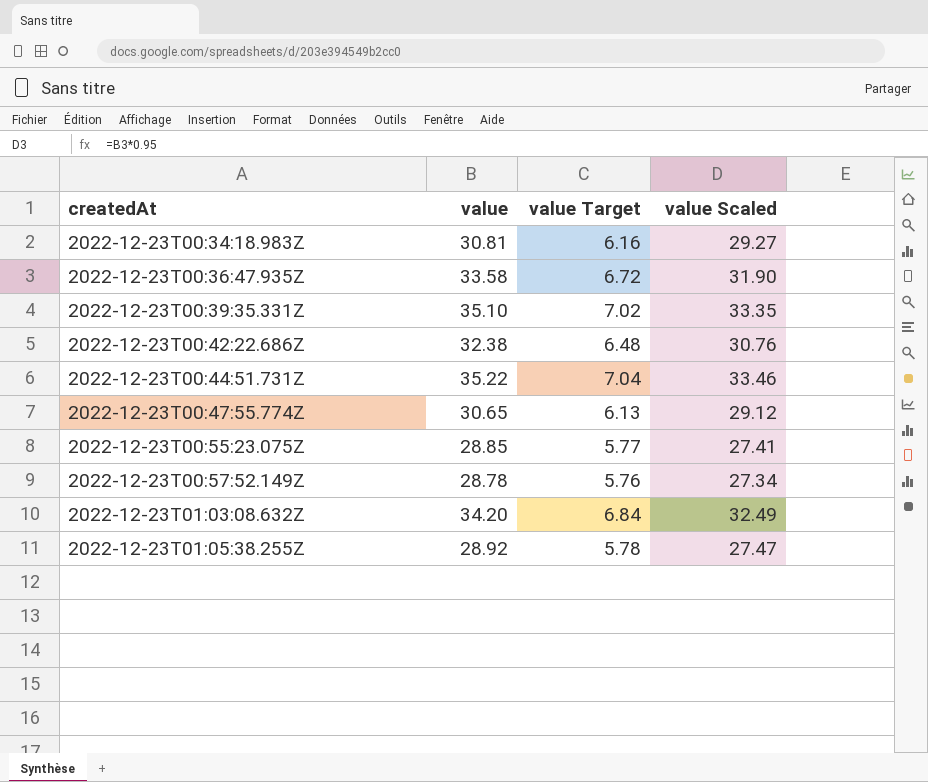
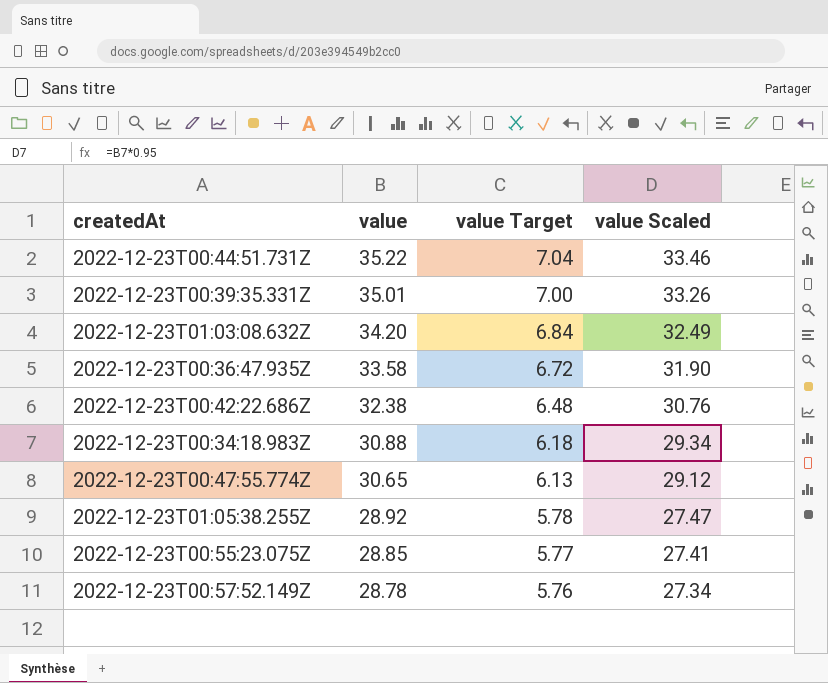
row order: createdAt ascending -> value descending
2022-12-23T00:39:35.331Z | value: 35.10 -> 35.01
2022-12-23T00:39:35.331Z | value Target: 7.02 -> 7.00
2022-12-23T00:39:35.331Z | value Scaled: 33.35 -> 33.26
2022-12-23T00:34:18.983Z | value: 30.81 -> 30.88
2022-12-23T00:34:18.983Z | value Target: 6.16 -> 6.18
2022-12-23T00:34:18.983Z | value Scaled: 29.27 -> 29.34

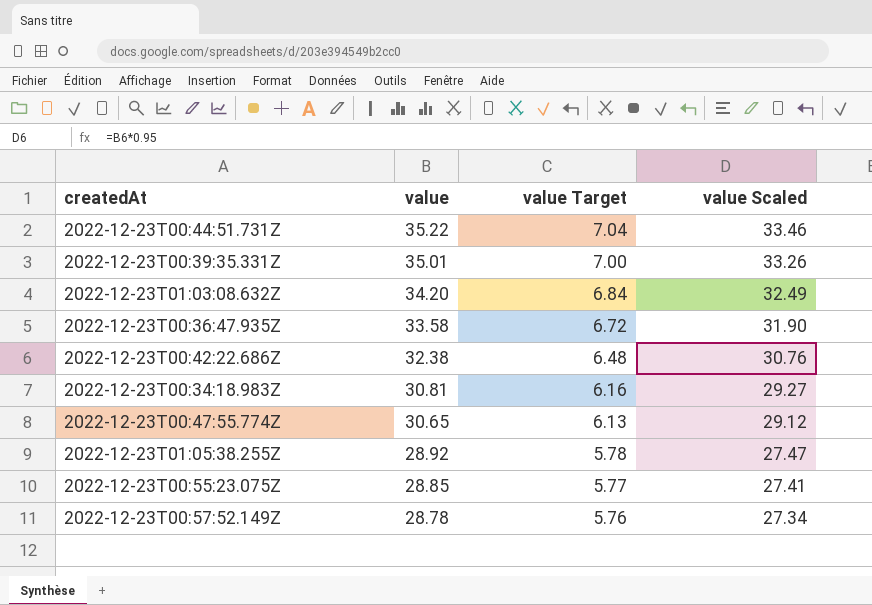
2022-12-23T00:34:18.983Z | value: 30.88 -> 30.81
2022-12-23T00:34:18.983Z | value Target: 6.18 -> 6.16
2022-12-23T00:34:18.983Z | value Scaled: 29.34 -> 29.27

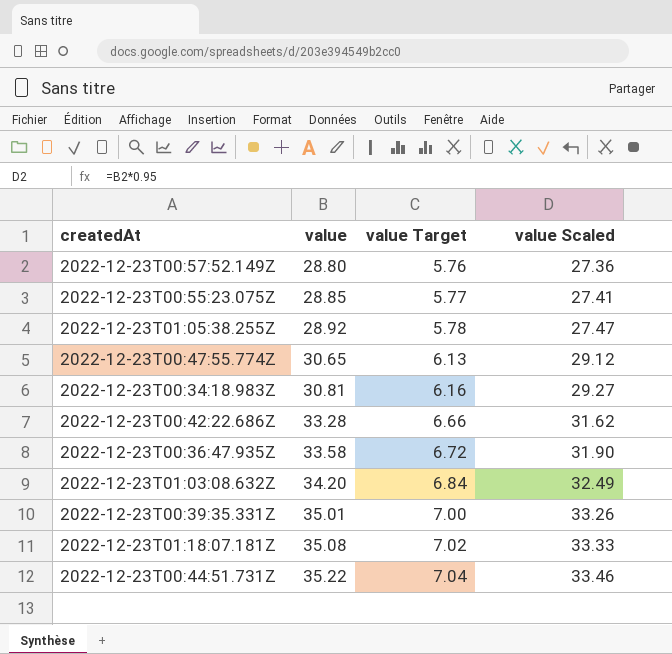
row order: value descending -> value ascending
2022-12-23T00:57:52.149Z | value: 28.78 -> 28.80
2022-12-23T00:57:52.149Z | value Scaled: 27.34 -> 27.36
2022-12-23T00:42:22.686Z | value: 32.38 -> 33.28
2022-12-23T00:42:22.686Z | value Target: 6.48 -> 6.66
2022-12-23T00:42:22.686Z | value Scaled: 30.76 -> 31.62
row 2022-12-23T01:18:07.181Z: none -> 35.08 | 7.02 | 33.33

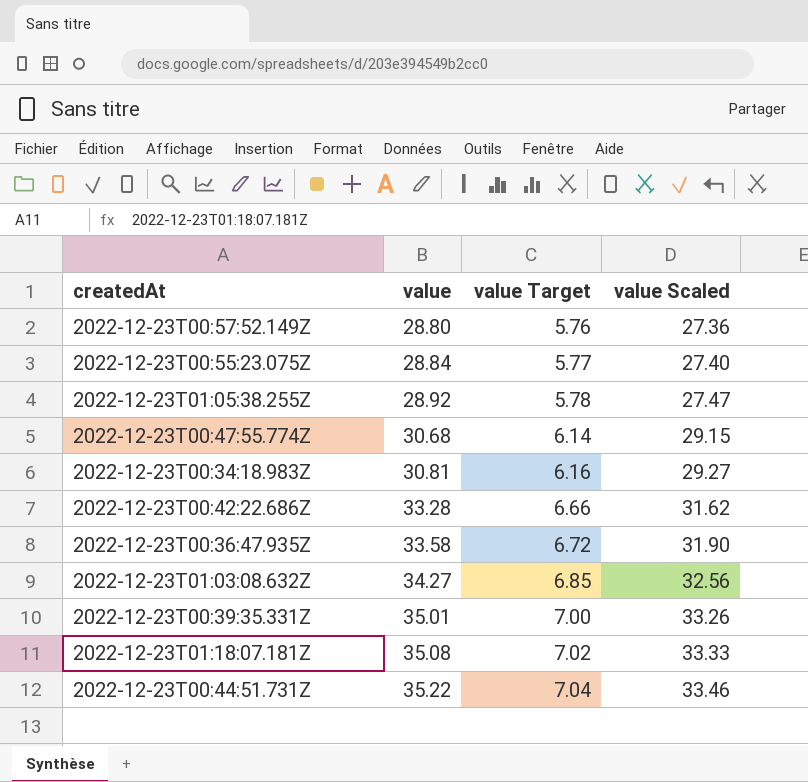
2022-12-23T00:55:23.075Z | value: 28.85 -> 28.84
2022-12-23T00:55:23.075Z | value Scaled: 27.41 -> 27.40
2022-12-23T00:47:55.774Z | value: 30.65 -> 30.68
2022-12-23T00:47:55.774Z | value Target: 6.13 -> 6.14
2022-12-23T00:47:55.774Z | value Scaled: 29.12 -> 29.15
2022-12-23T01:03:08.632Z | value: 34.20 -> 34.27
2022-12-23T01:03:08.632Z | value Target: 6.84 -> 6.85
2022-12-23T01:03:08.632Z | value Scaled: 32.49 -> 32.56

